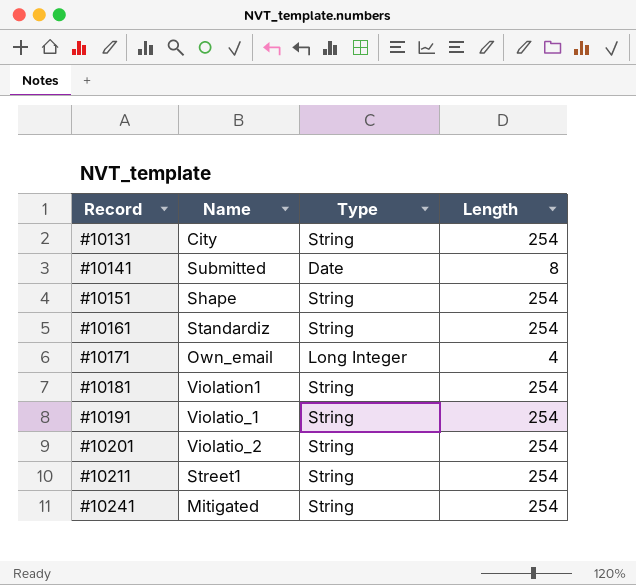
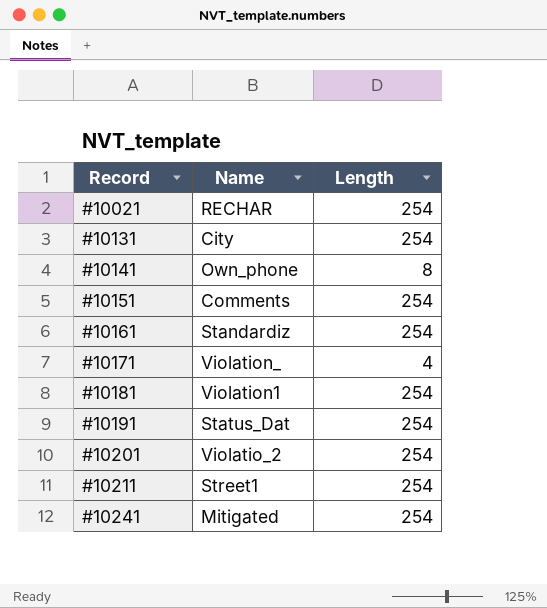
column Type | position: 3 -> none
row #10021: none -> RECHAR | 254
#10141 | Name: Submitted -> Own_phone
#10151 | Name: Shape -> Comments
#10171 | Name: Own_email -> Violation_
#10191 | Name: Violatio_1 -> Status_Dat

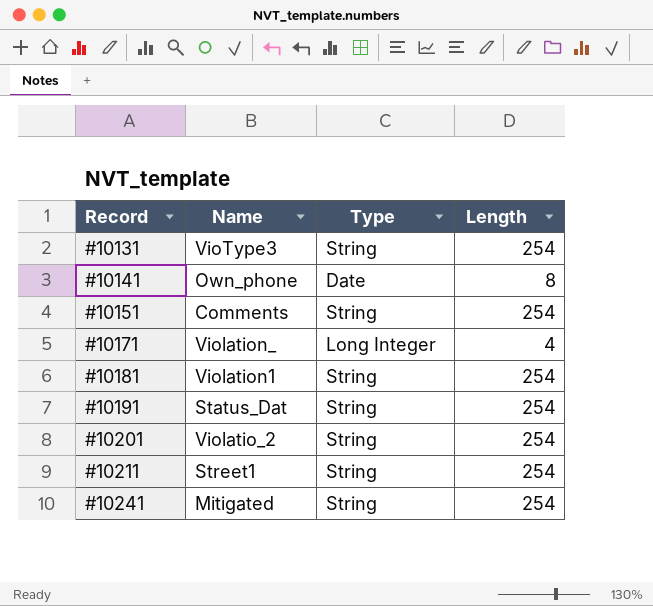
column Type | position: none -> 3
row #10021: RECHAR | 254 -> none
row #10161: Standardiz | 254 -> none
#10131 | Name: City -> VioType3

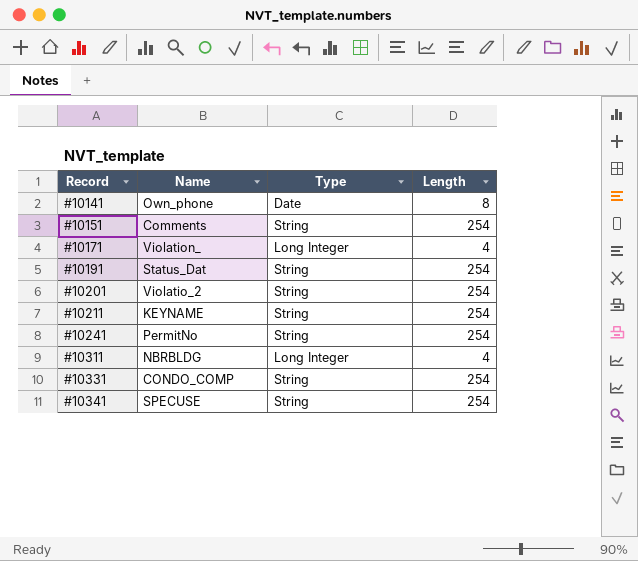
row #10131: VioType3 | String | 254 -> none
row #10181: Violation1 | String | 254 -> none
#10211 | Name: Street1 -> KEYNAME
#10241 | Name: Mitigated -> PermitNo
row #10311: none -> NBRBLDG | Long Integer | 4
row #10331: none -> CONDO_COMP | String | 254
row #10341: none -> SPECUSE | String | 254

